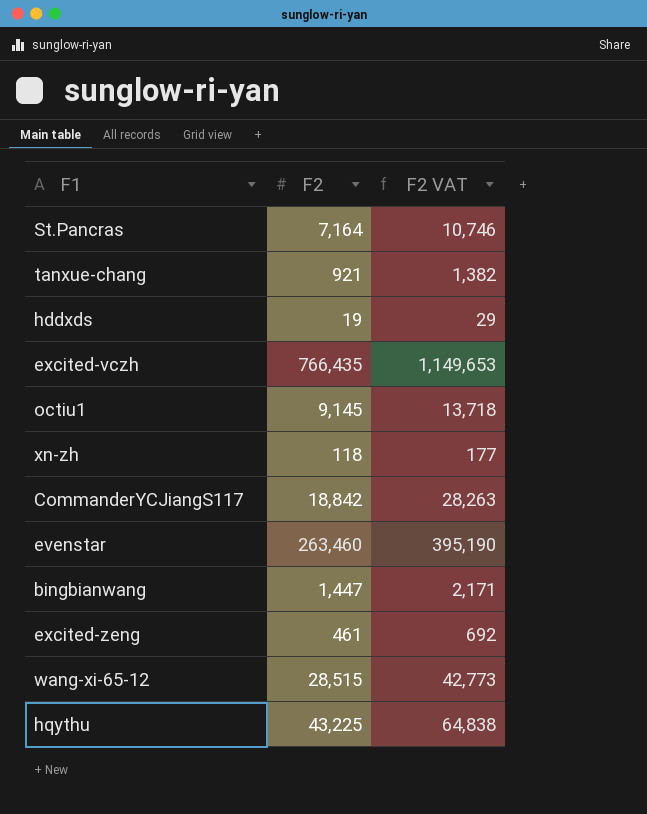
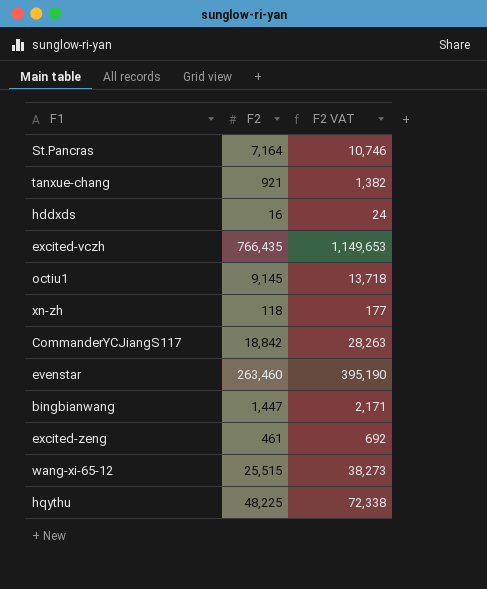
hddxds | F2: 19 -> 16
hddxds | F2 VAT: 29 -> 24
wang-xi-65-12 | F2: 28,515 -> 25,515
wang-xi-65-12 | F2 VAT: 42,773 -> 38,273
hqythu | F2: 43,225 -> 48,225
hqythu | F2 VAT: 64,838 -> 72,338

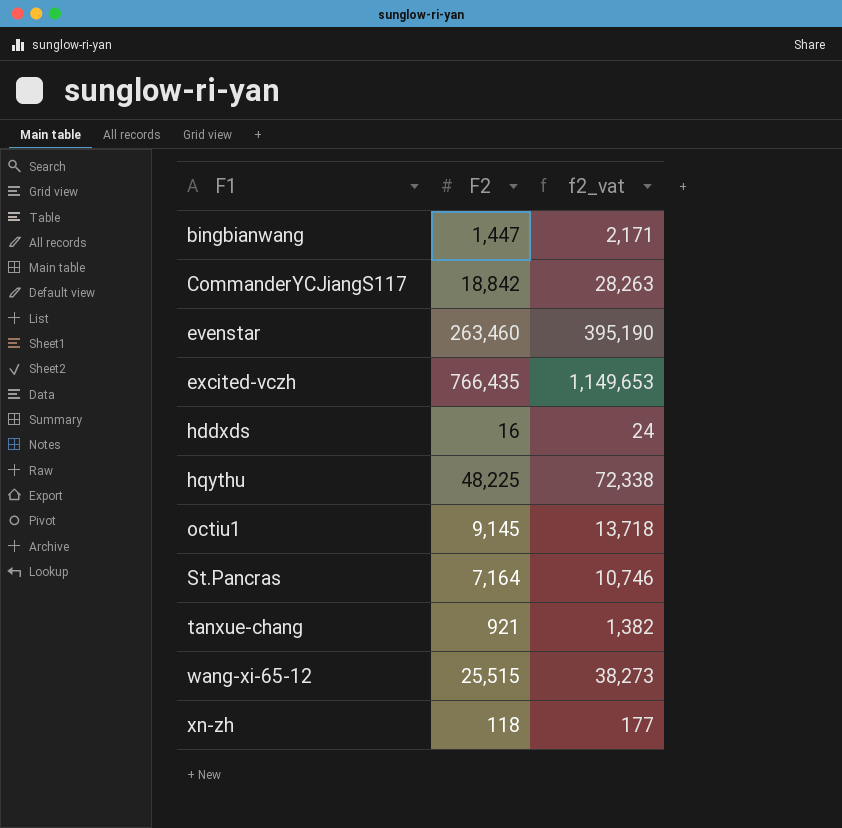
row order: none -> F1 ascending
column name: F2 VAT -> f2_vat
row excited-zeng: 461 | 692 -> none

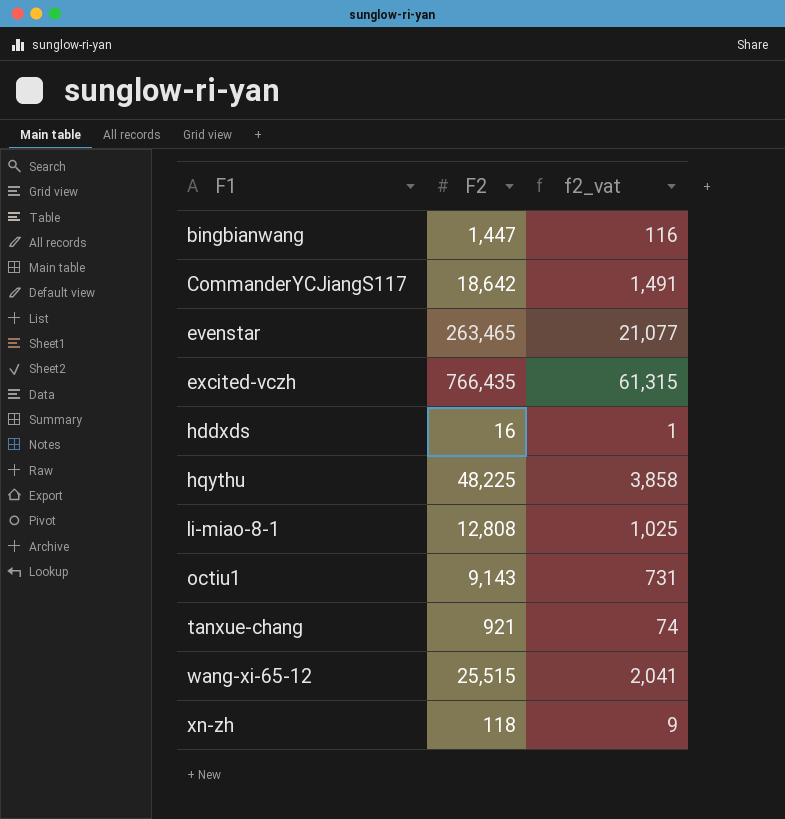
column f2_vat | formula: [F2] * 1.5 -> [F2] * 0.08
row St.Pancras: 7,164 | 10,746 -> none
CommanderYCJiangS117 | F2: 18,842 -> 18,642
evenstar | F2: 263,460 -> 263,465
row li-miao-8-1: none -> 12,808 | 1,025
octiu1 | F2: 9,145 -> 9,143

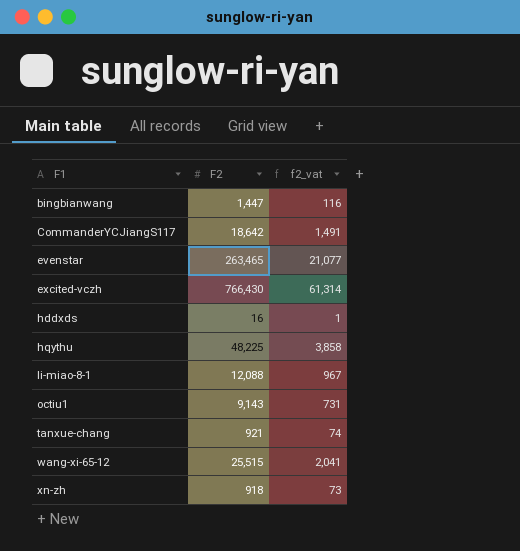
excited-vczh | F2: 766,435 -> 766,430
excited-vczh | f2_vat: 61,315 -> 61,314
li-miao-8-1 | F2: 12,808 -> 12,088
li-miao-8-1 | f2_vat: 1,025 -> 967
xn-zh | F2: 118 -> 918
xn-zh | f2_vat: 9 -> 73

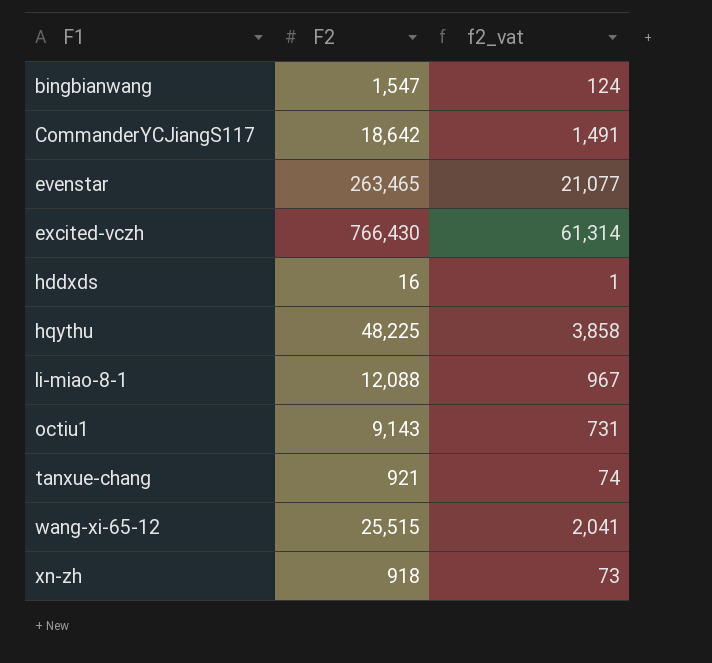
bingbianwang | F2: 1,447 -> 1,547
bingbianwang | f2_vat: 116 -> 124

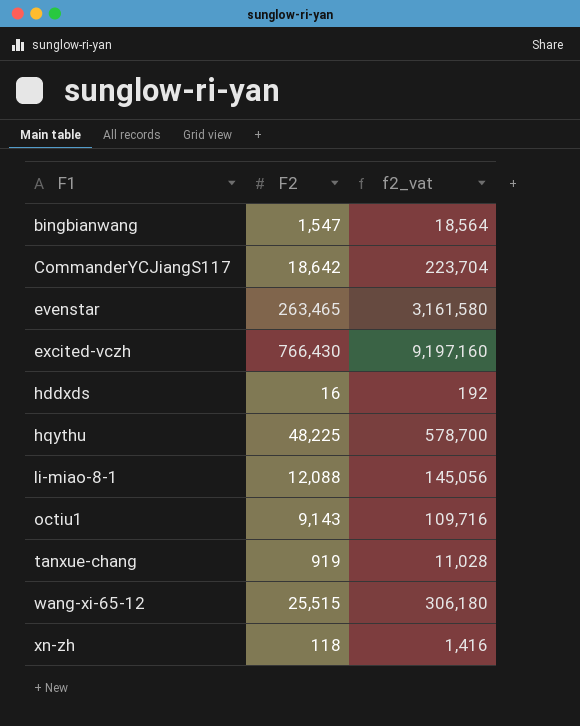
column f2_vat | formula: [F2] * 0.08 -> [F2] * 12
tanxue-chang | F2: 921 -> 919
xn-zh | F2: 918 -> 118

